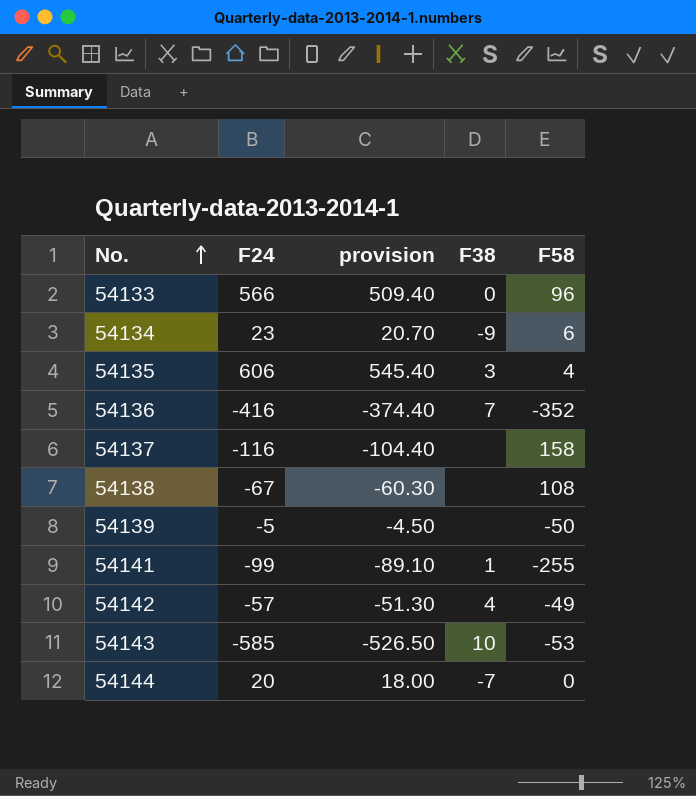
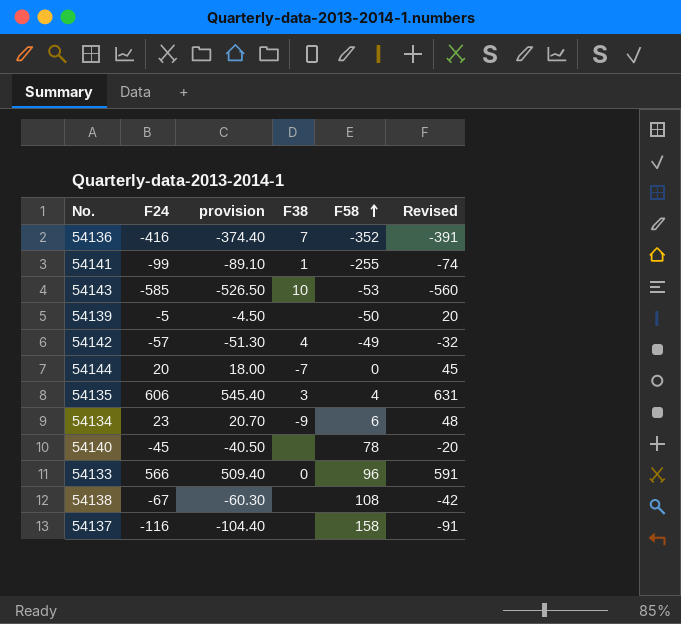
row order: No. ascending -> F58 ascending
column Revised | formula: none -> [F24] + 25
row 54140: none -> -45 | -40.50 | none | 78 | -20

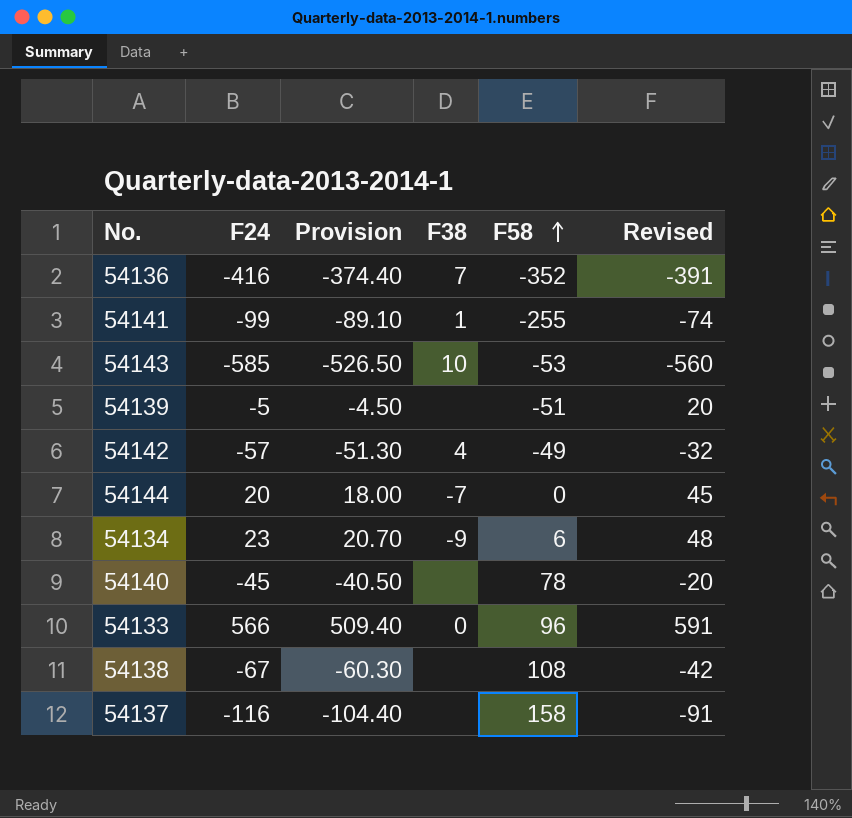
column name: provision -> Provision
row 54135: 606 | 545.40 | 3 | 4 | 631 -> none
54139 | F58: -50 -> -51

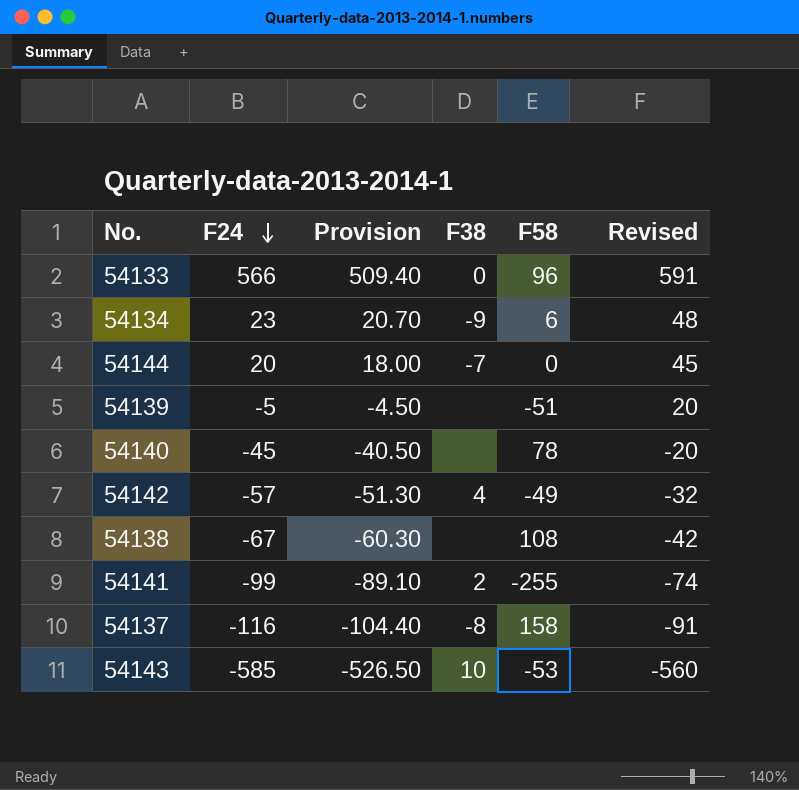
row order: F58 ascending -> F24 descending
row 54136: -416 | -374.40 | 7 | -352 | -391 -> none
54141 | F38: 1 -> 2
54137 | F38: none -> -8

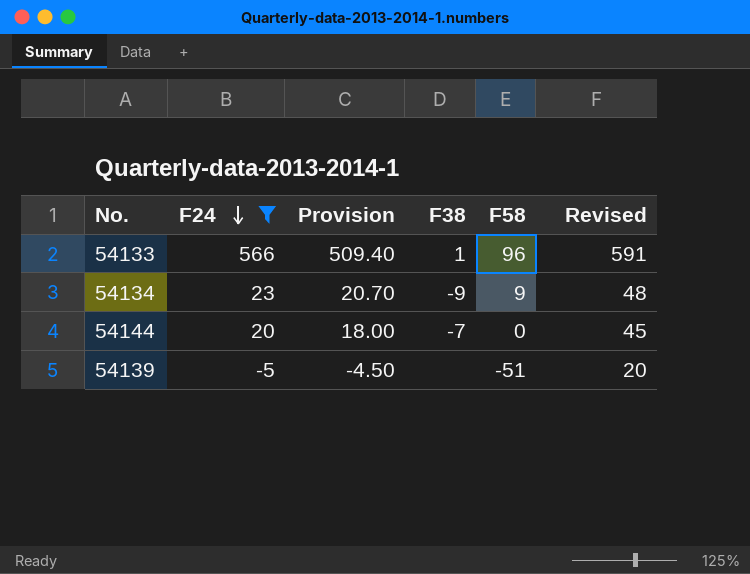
filter: none -> F24 >= -5
54133 | F38: 0 -> 1
54134 | F58: 6 -> 9

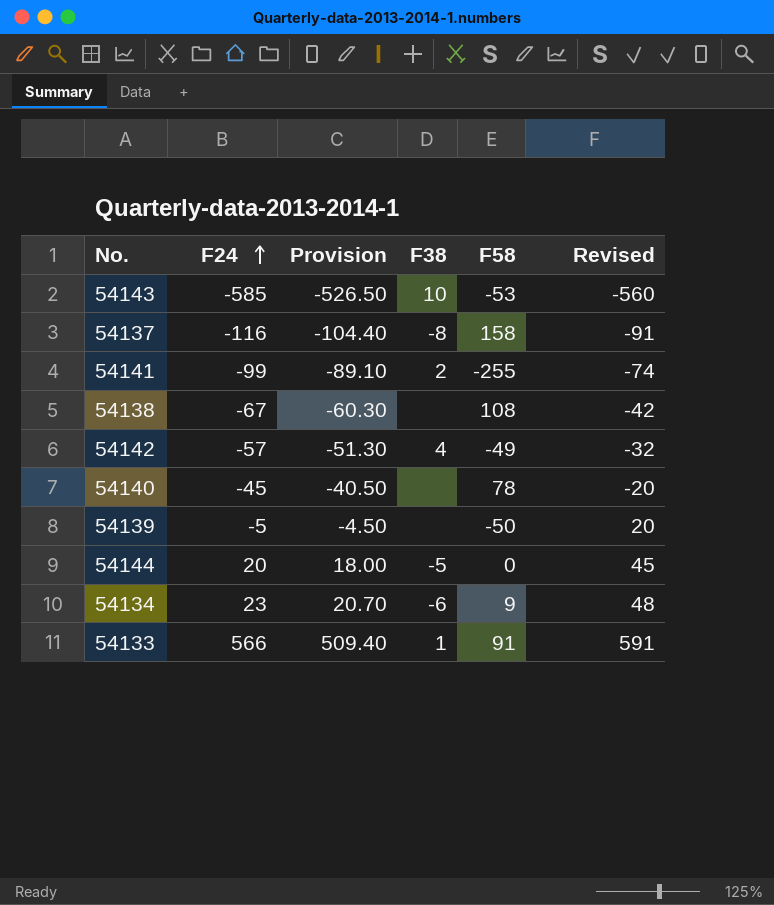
filter: F24 >= -5 -> none
row order: F24 descending -> F24 ascending
54139 | F58: -51 -> -50
54144 | F38: -7 -> -5
54134 | F38: -9 -> -6
54133 | F58: 96 -> 91

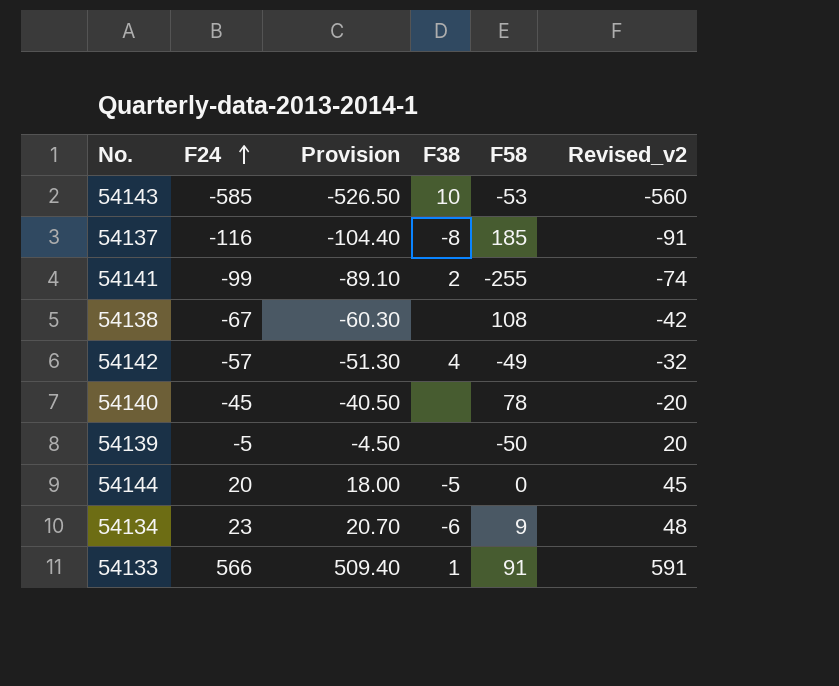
column name: Revised -> Revised_v2
54137 | F58: 158 -> 185

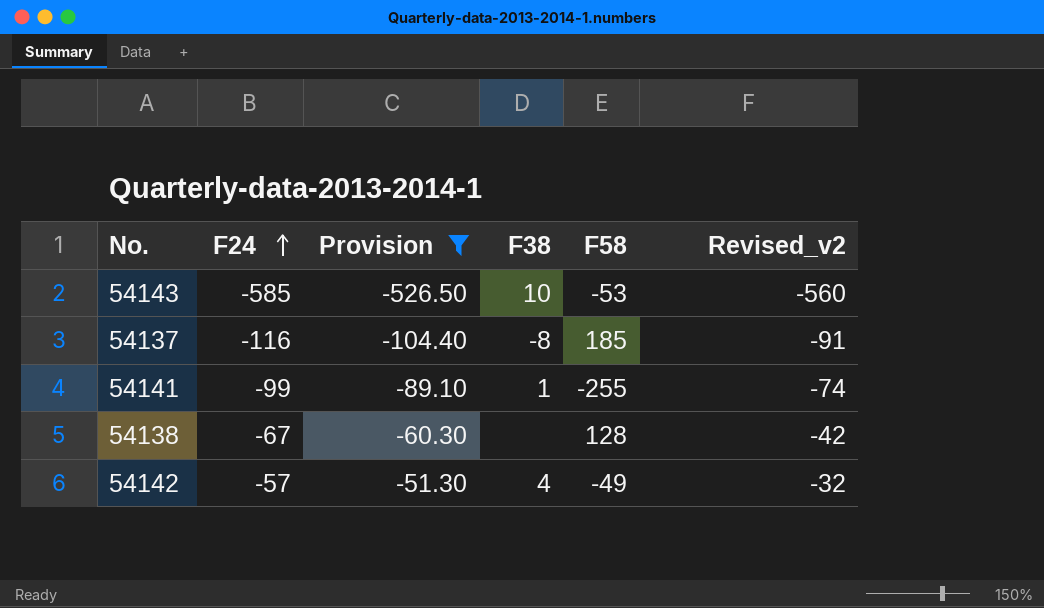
filter: none -> Provision <= -51.30
54141 | F38: 2 -> 1
54138 | F58: 108 -> 128

